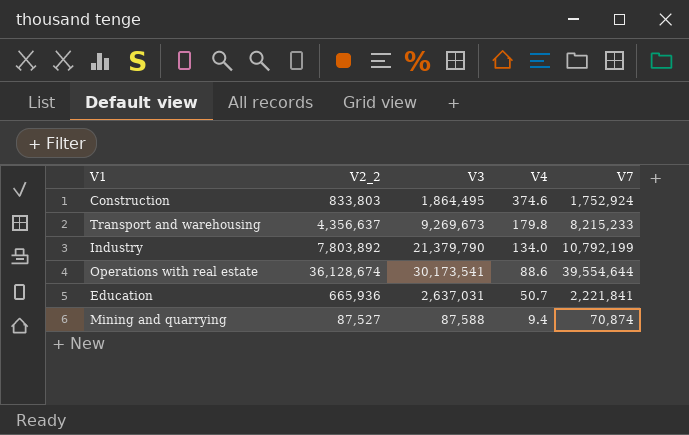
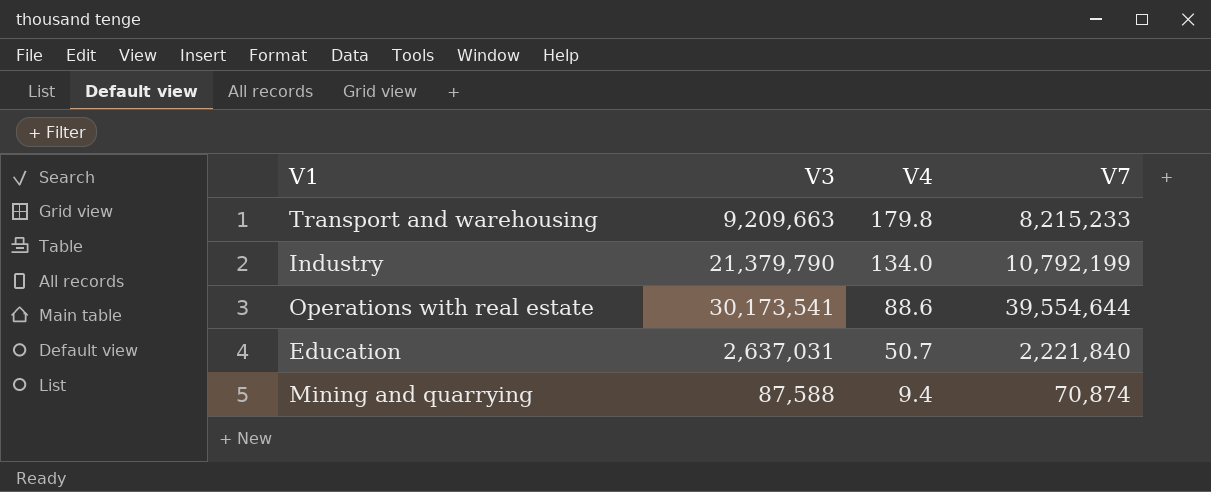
column V2_2 | position: 2 -> none
row Construction: 833,803 | 1,864,495 | 374.6 | 1,752,924 -> none
Transport and warehousing | V3: 9,269,673 -> 9,209,663
Education | V7: 2,221,841 -> 2,221,840

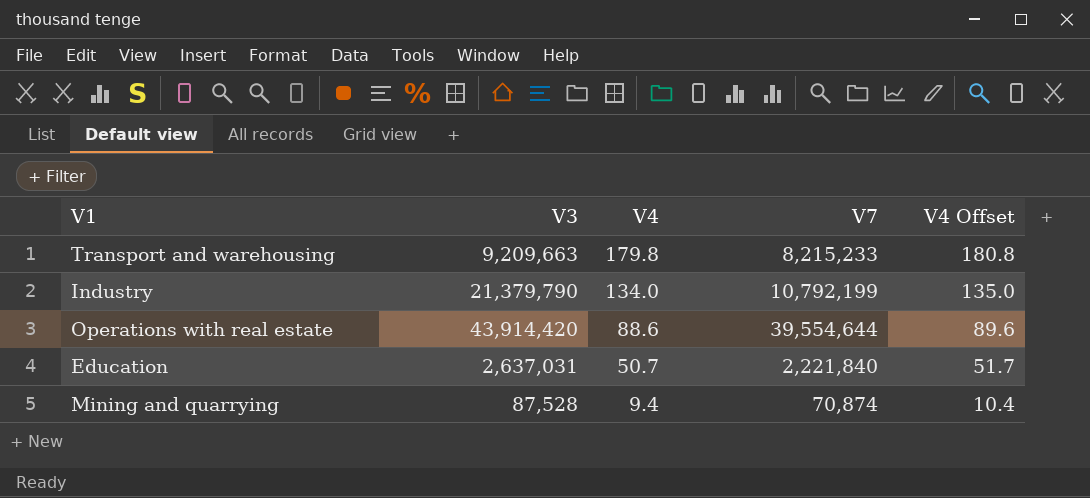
column V4 Offset | formula: none -> [V4] + 1
Operations with real estate | V3: 30,173,541 -> 43,914,420
Mining and quarrying | V3: 87,588 -> 87,528

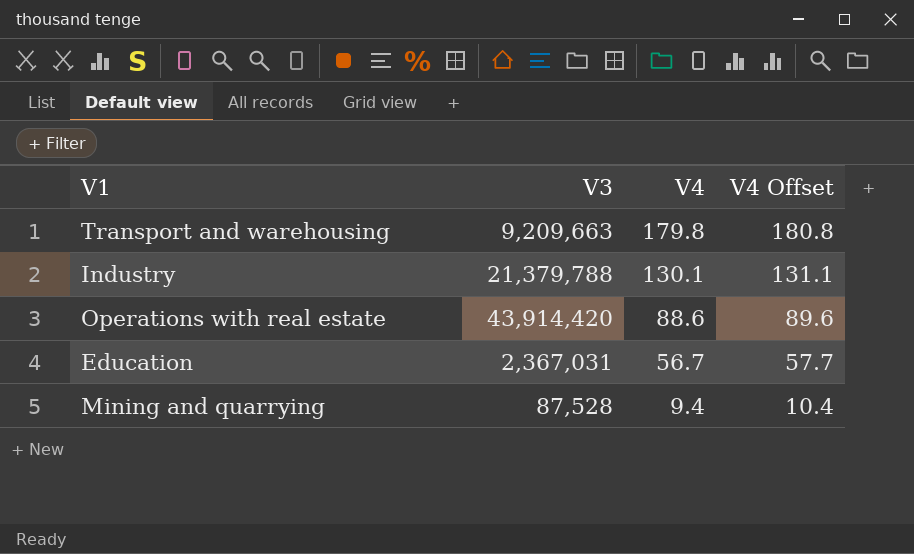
column V7 | position: 4 -> none
Industry | V3: 21,379,790 -> 21,379,788
Industry | V4: 134.0 -> 130.1
Industry | V4 Offset: 135.0 -> 131.1
Education | V3: 2,637,031 -> 2,367,031
Education | V4: 50.7 -> 56.7
Education | V4 Offset: 51.7 -> 57.7

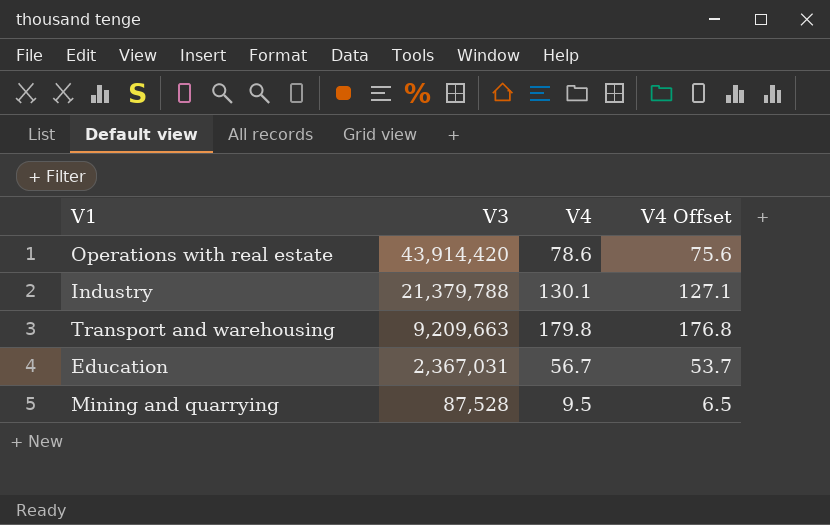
row order: V4 descending -> V3 descending
column V4 Offset | formula: [V4] + 1 -> [V4] - 3
Operations with real estate | V4: 88.6 -> 78.6
Mining and quarrying | V4: 9.4 -> 9.5

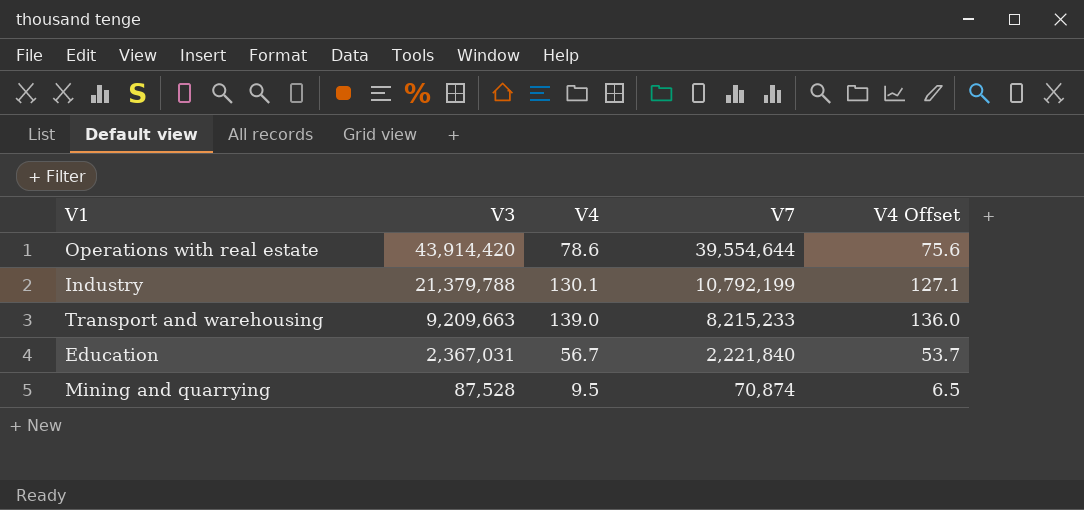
column V7 | position: none -> 4
Transport and warehousing | V4: 179.8 -> 139.0
Transport and warehousing | V4 Offset: 176.8 -> 136.0

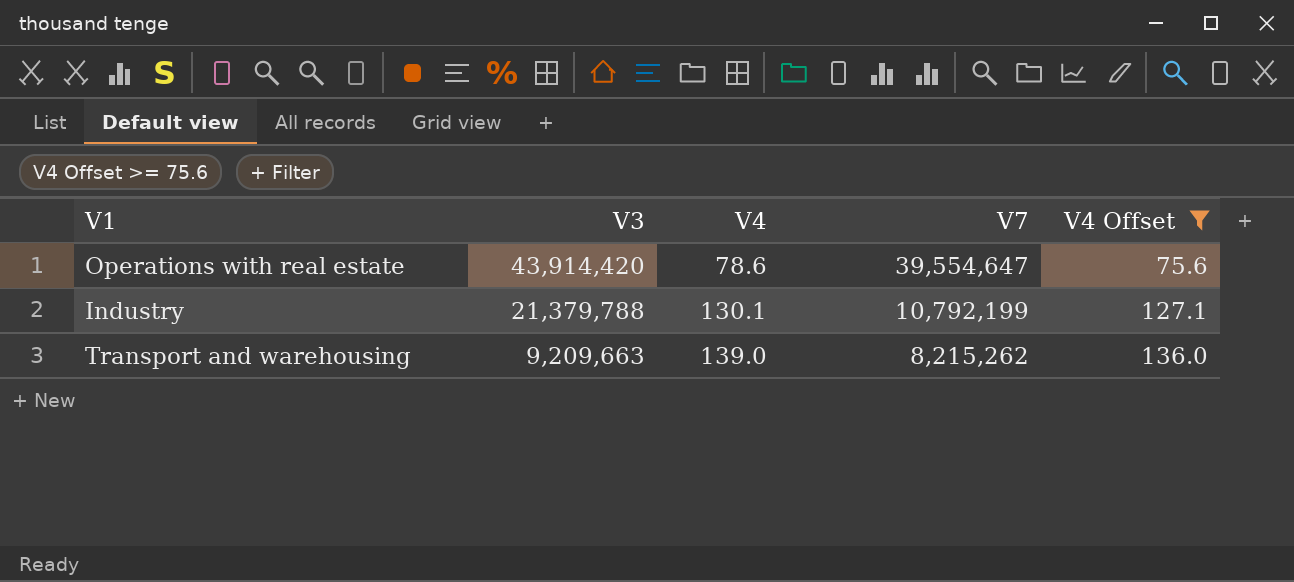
filter: none -> V4 Offset >= 75.6
Operations with real estate | V7: 39,554,644 -> 39,554,647
Transport and warehousing | V7: 8,215,233 -> 8,215,262

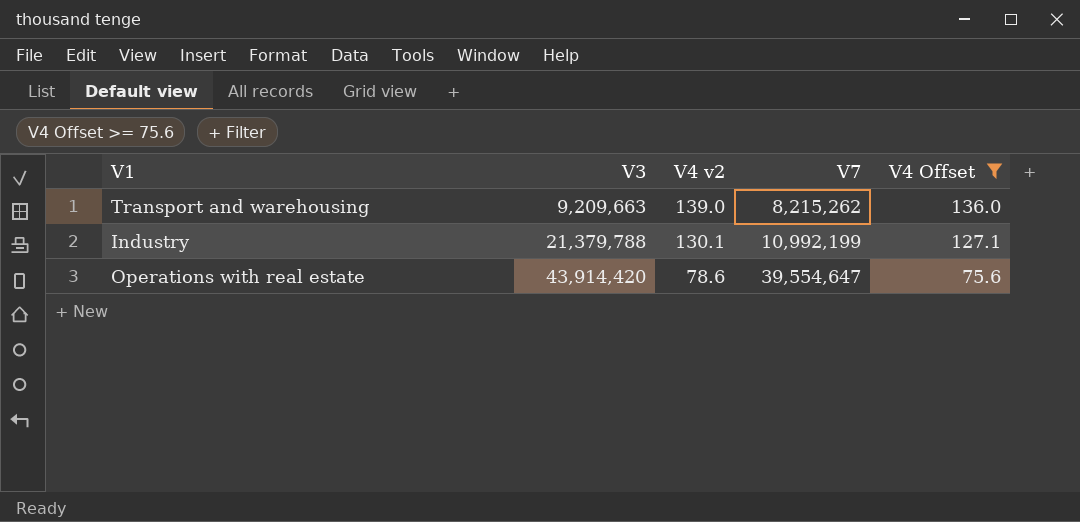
row order: V3 descending -> V3 ascending
column name: V4 -> V4 v2
Industry | V7: 10,792,199 -> 10,992,199

